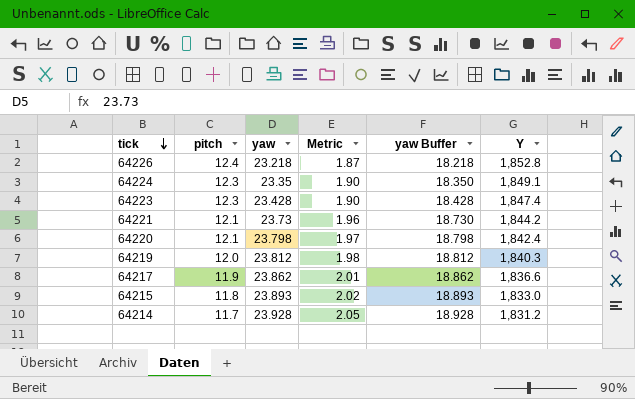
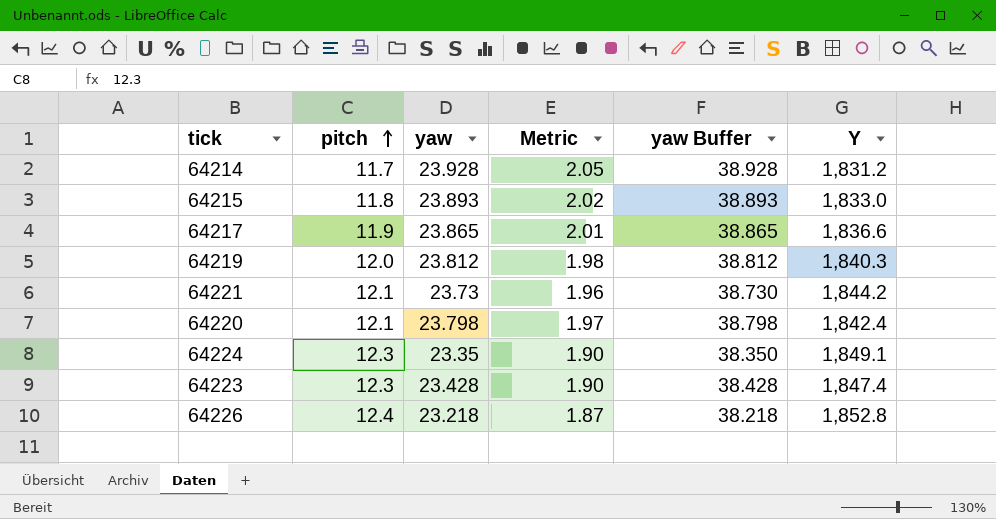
row order: tick descending -> pitch ascending
column yaw Buffer | formula: [yaw] - 5 -> [yaw] + 15
64217 | yaw: 23.862 -> 23.865

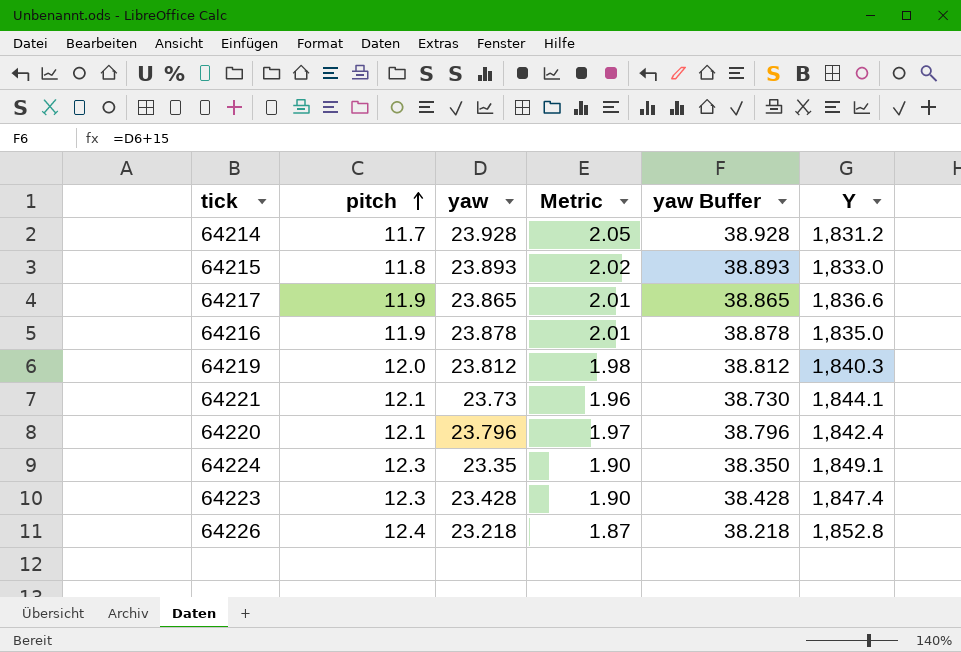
row 64216: none -> 11.9 | 23.878 | 2.01 | 38.878 | 1,835.0
64221 | Y: 1,844.2 -> 1,844.1
64220 | yaw: 23.798 -> 23.796
64220 | yaw Buffer: 38.798 -> 38.796

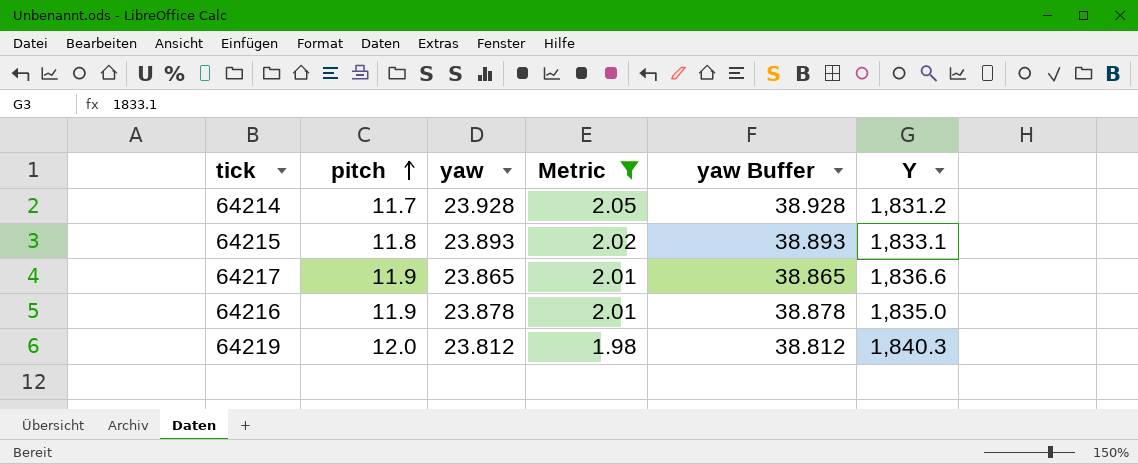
filter: none -> Metric >= 1.98
64215 | Y: 1,833.0 -> 1,833.1

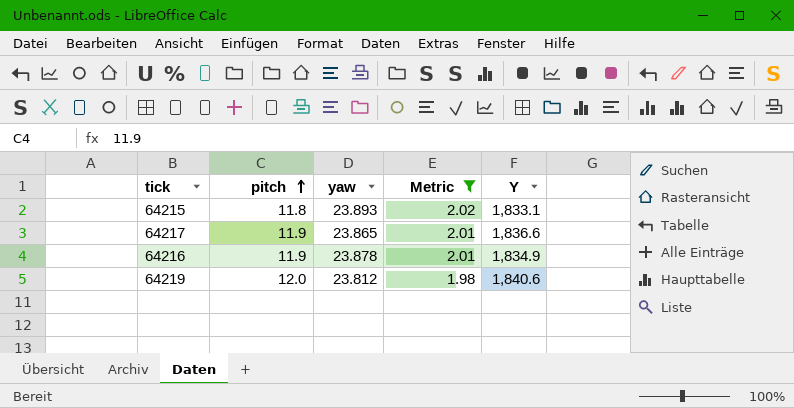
column yaw Buffer | formula: [yaw] + 15 -> none
row 64214: 11.7 | 23.928 | 2.05 | 38.928 | 1,831.2 -> none
64216 | Y: 1,835.0 -> 1,834.9
64219 | Y: 1,840.3 -> 1,840.6

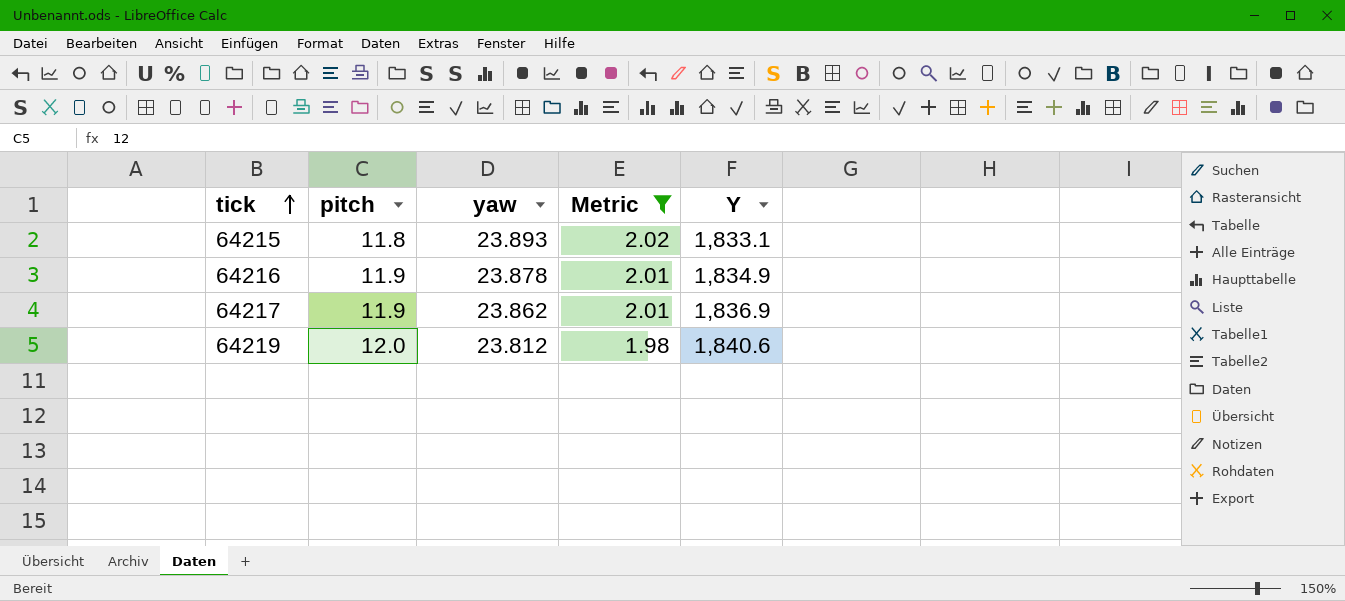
row order: pitch ascending -> tick ascending
64217 | yaw: 23.865 -> 23.862
64217 | Y: 1,836.6 -> 1,836.9

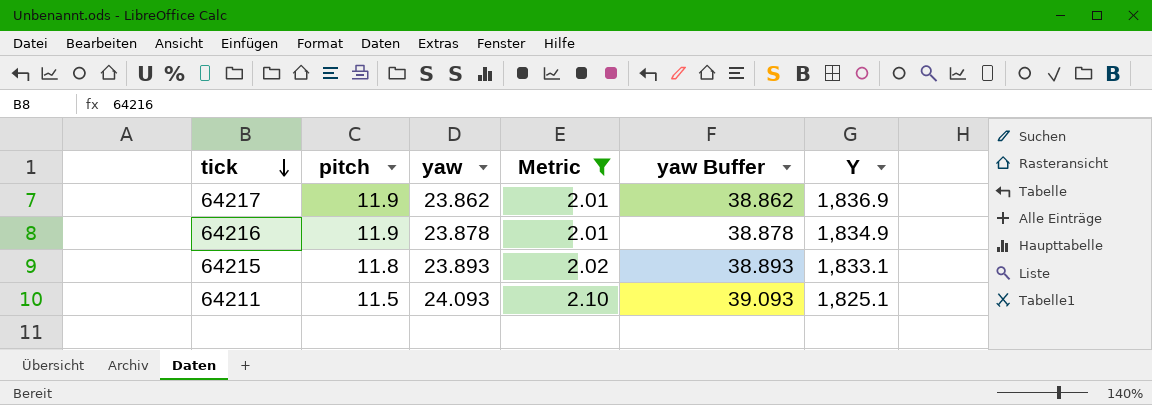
row order: tick ascending -> tick descending
column yaw Buffer | formula: none -> [yaw] + 15
row 64219: 12.0 | 23.812 | 1.98 | 1,840.6 -> none
row 64211: none -> 11.5 | 24.093 | 2.10 | 39.093 | 1,825.1

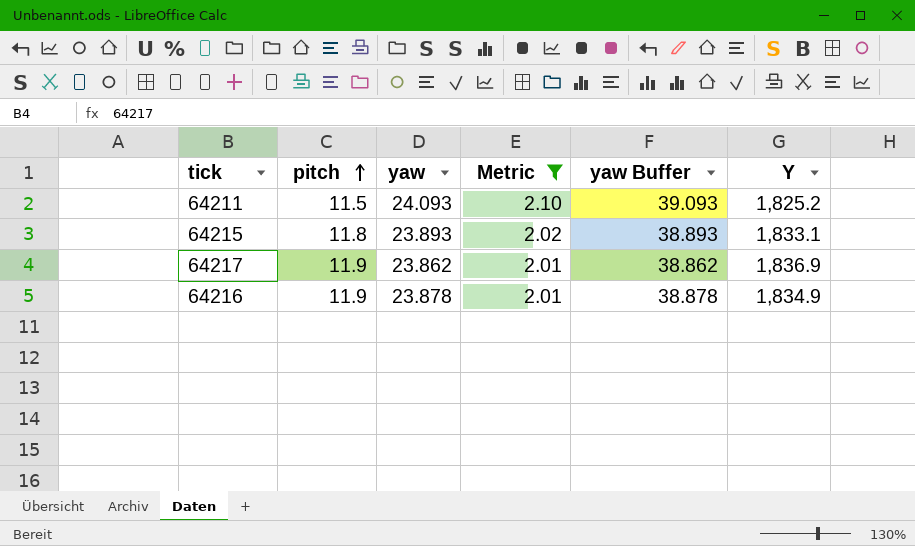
row order: tick descending -> pitch ascending
64211 | Y: 1,825.1 -> 1,825.2

